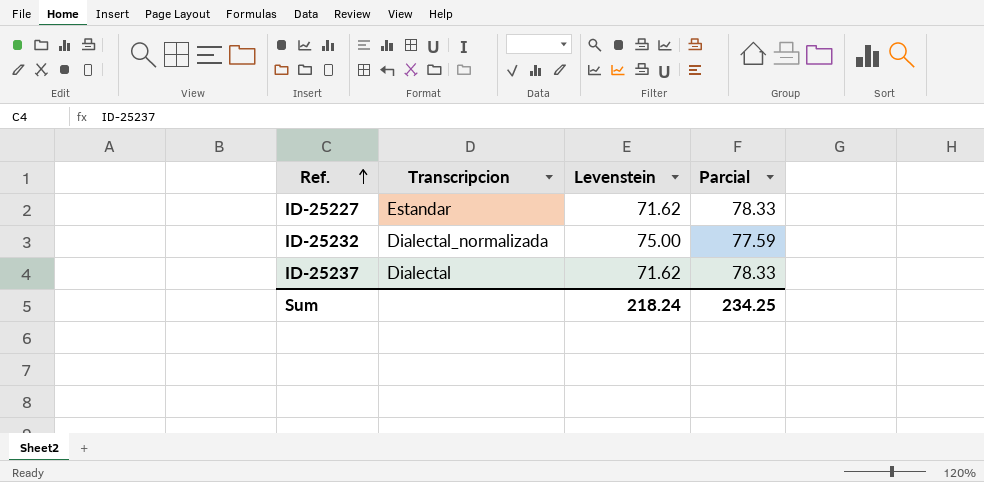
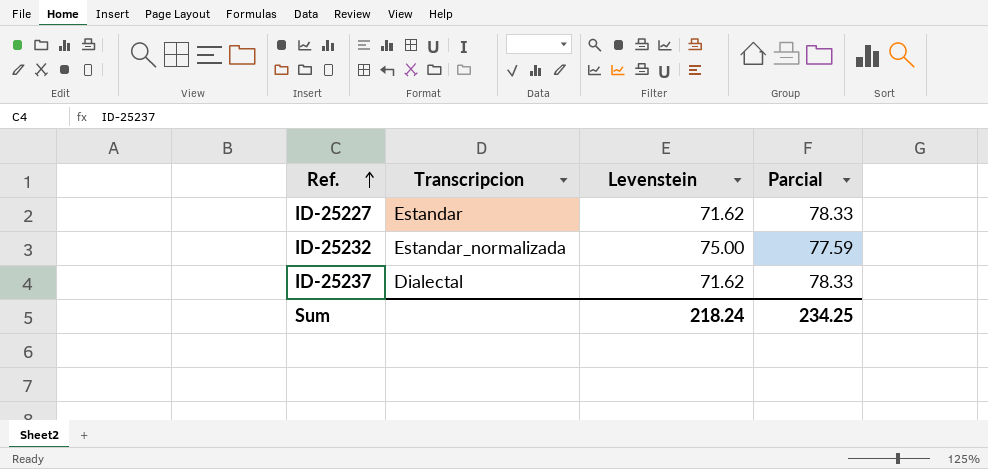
ID-25232 | Transcripcion: Dialectal_normalizada -> Estandar_normalizada

